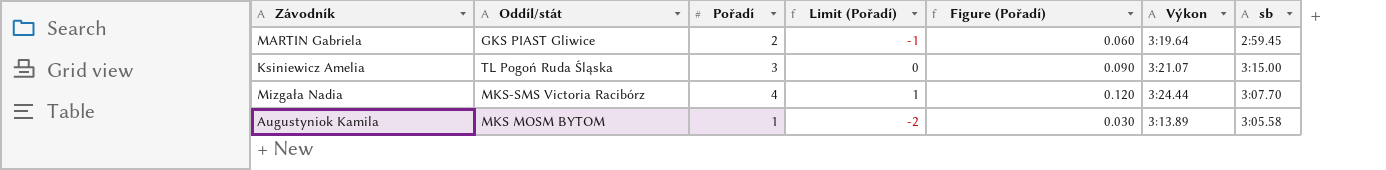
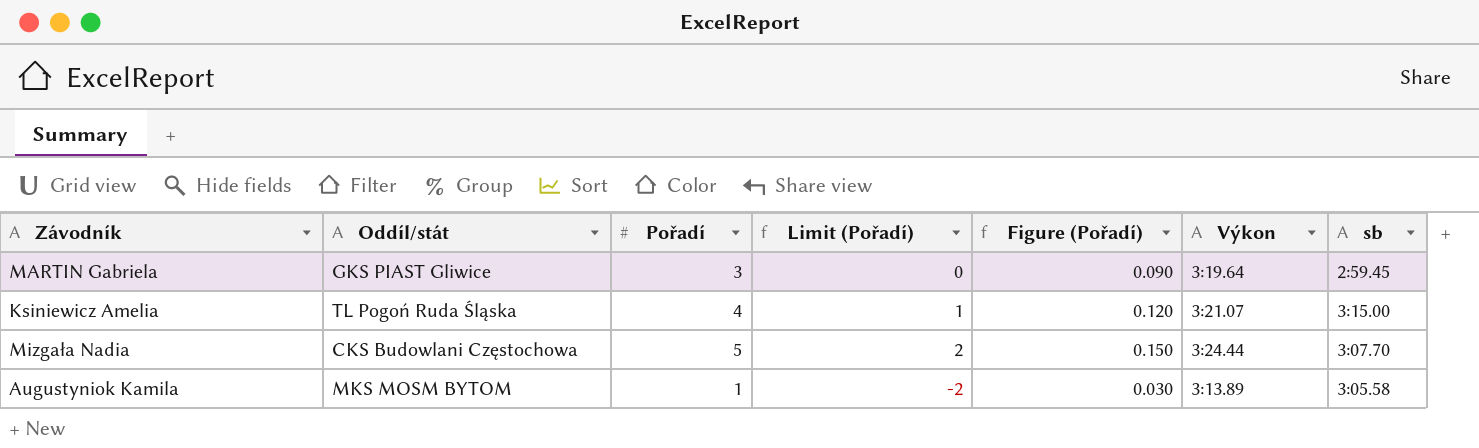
MARTIN Gabriela | Pořadí: 2 -> 3
MARTIN Gabriela | Limit (Pořadí): -1 -> 0
MARTIN Gabriela | Figure (Pořadí): 0.060 -> 0.090
Ksiniewicz Amelia | Pořadí: 3 -> 4
Ksiniewicz Amelia | Limit (Pořadí): 0 -> 1
Ksiniewicz Amelia | Figure (Pořadí): 0.090 -> 0.120
Mizgała Nadia | Oddíl/stát: MKS-SMS Victoria Racibórz -> CKS Budowlani Częstochowa
Mizgała Nadia | Pořadí: 4 -> 5
Mizgała Nadia | Limit (Pořadí): 1 -> 2
Mizgała Nadia | Figure (Pořadí): 0.120 -> 0.150

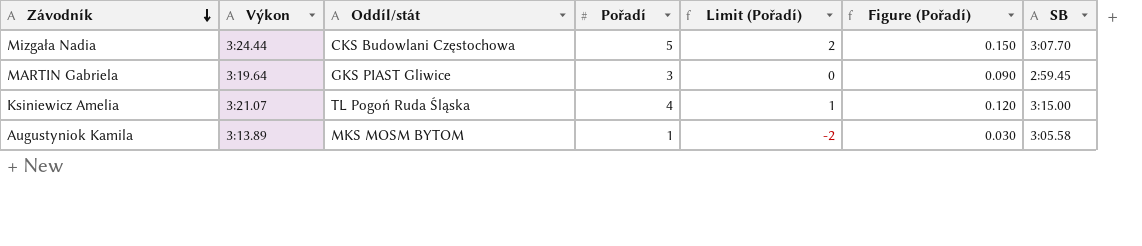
row order: none -> Závodník descending
column Výkon | position: 6 -> 2
column name: sb -> SB

